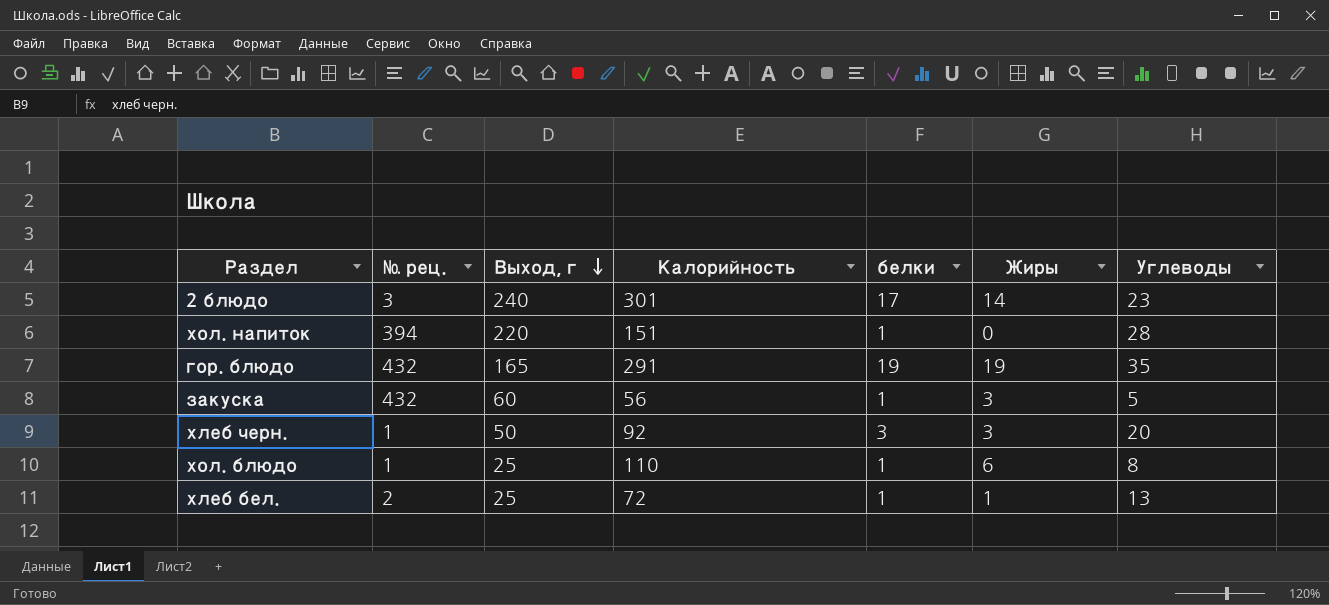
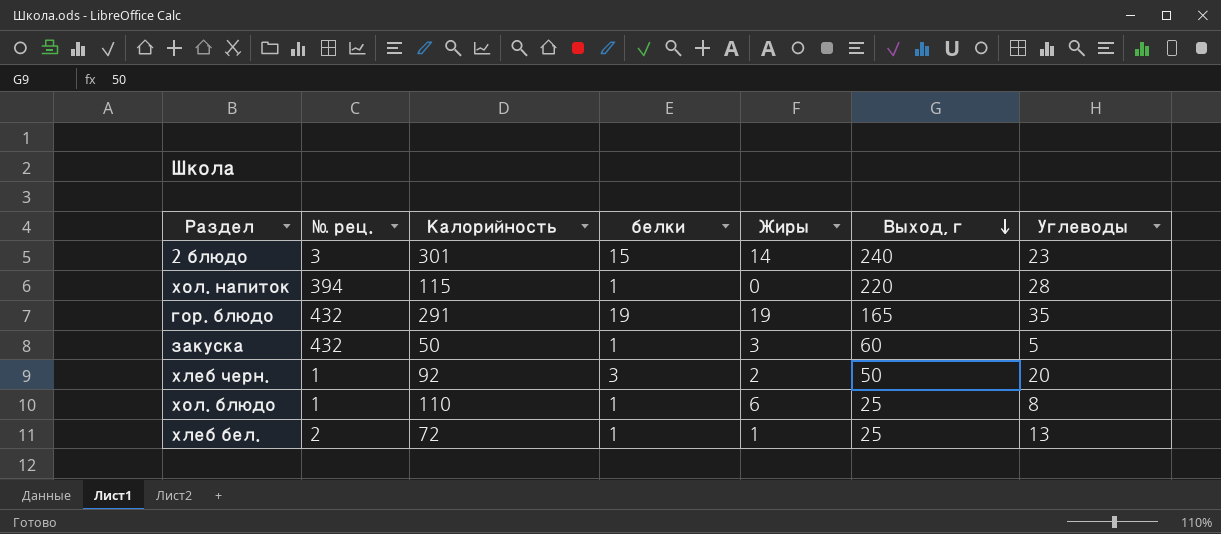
column Выход, г | position: 3 -> 6
2 блюдо | белки: 17 -> 15
хол. напиток | Калорийность: 151 -> 115
закуска | Калорийность: 56 -> 50
хлеб черн. | Жиры: 3 -> 2

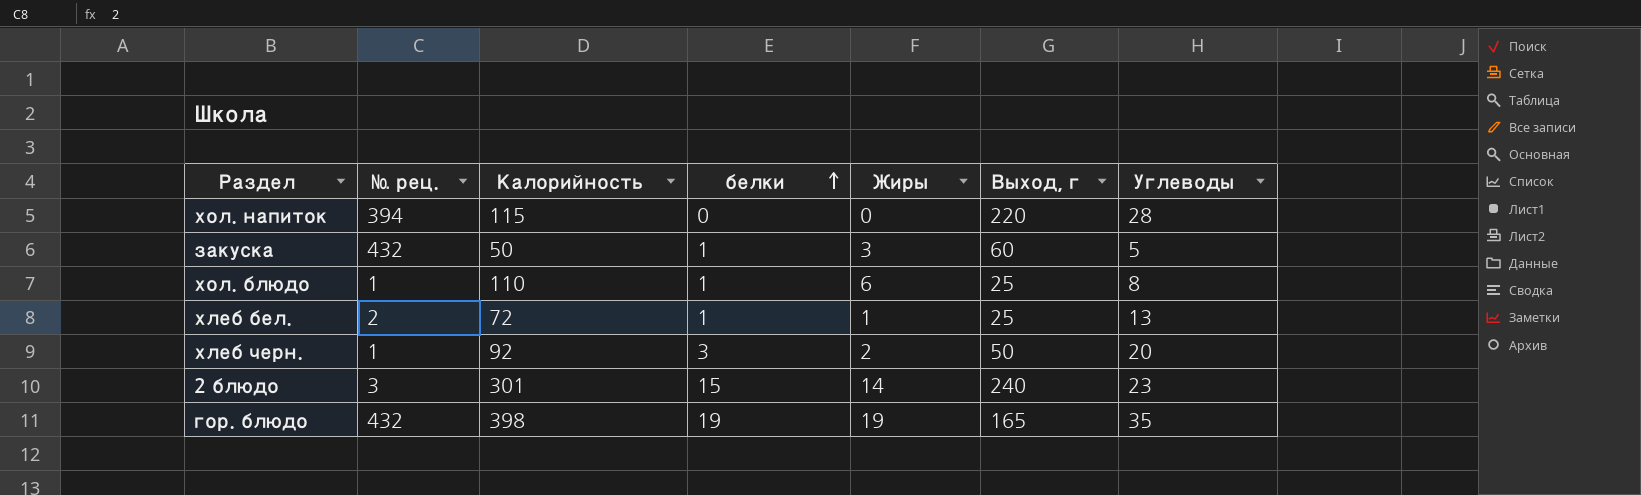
row order: Выход, г descending -> белки ascending
хол. напиток | белки: 1 -> 0
гор. блюдо | Калорийность: 291 -> 398

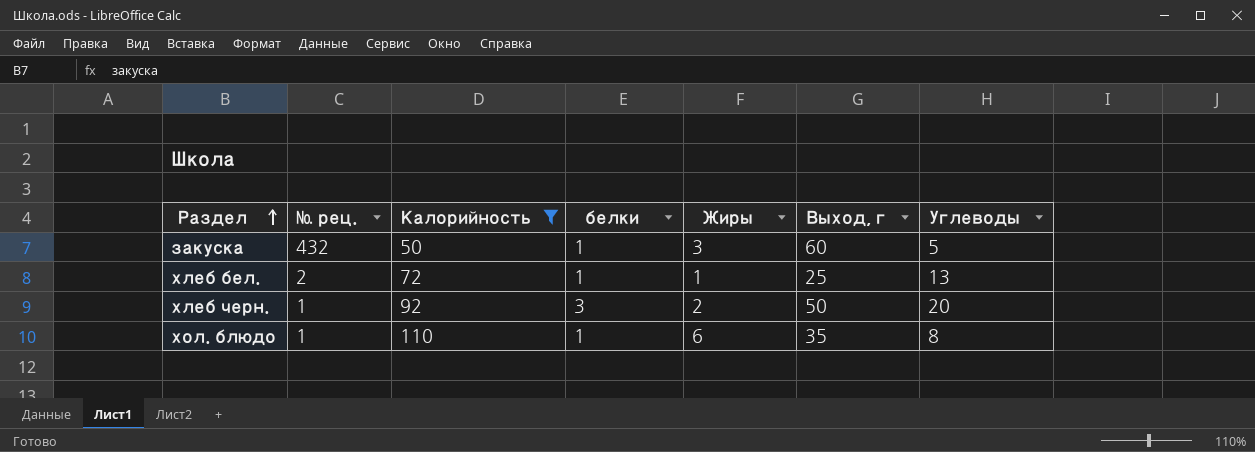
filter: none -> Калорийность <= 110
row order: белки ascending -> Раздел ascending
хол. блюдо | Выход, г: 25 -> 35

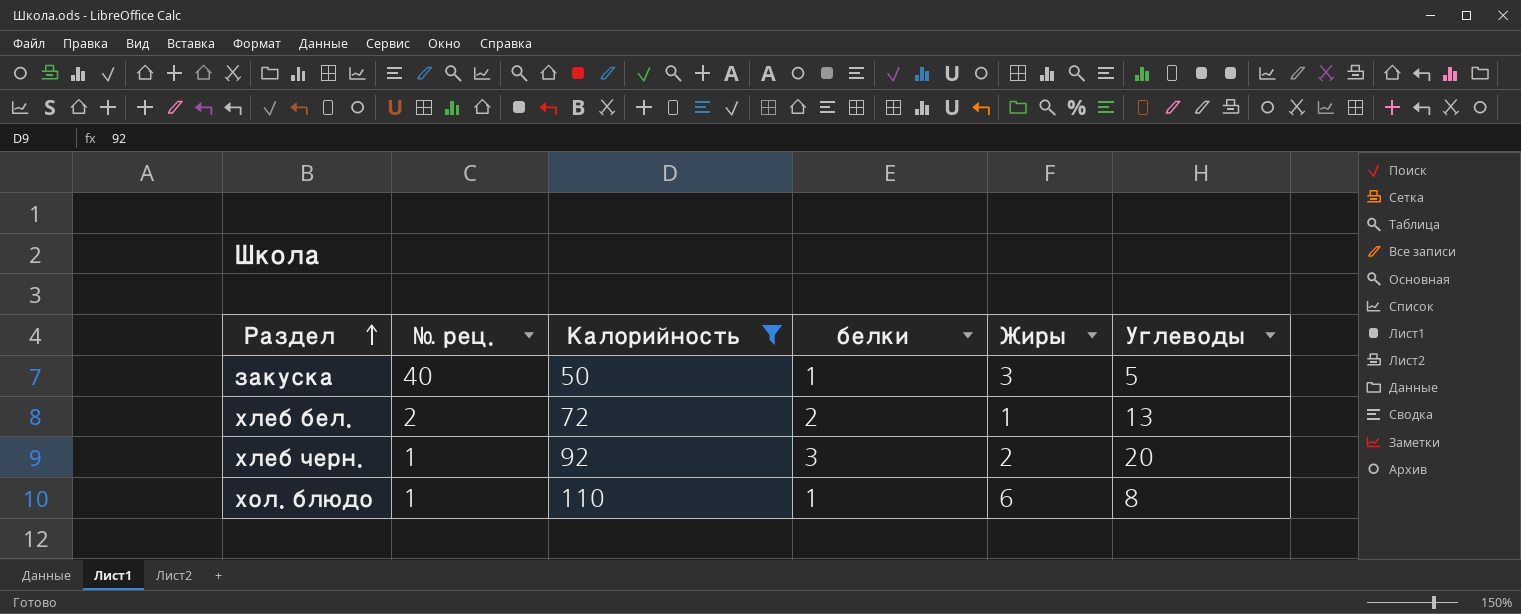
column Выход, г | position: 6 -> none
закуска | № рец.: 432 -> 40
хлеб бел. | белки: 1 -> 2

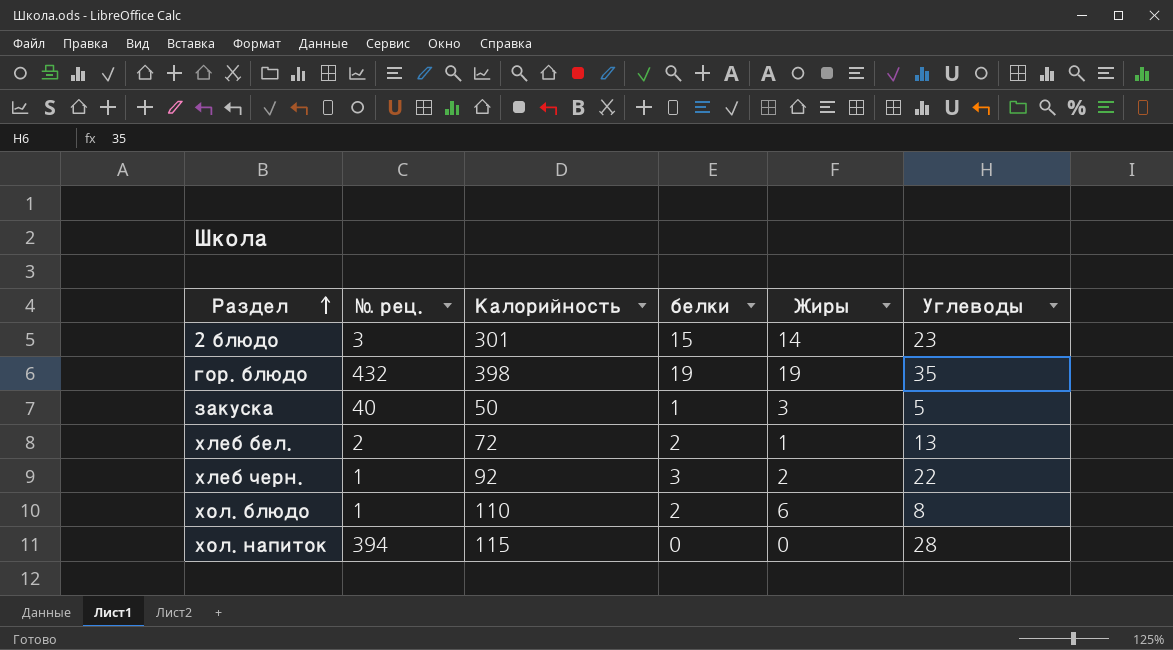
filter: Калорийность <= 110 -> none
хлеб черн. | Углеводы: 20 -> 22
хол. блюдо | белки: 1 -> 2

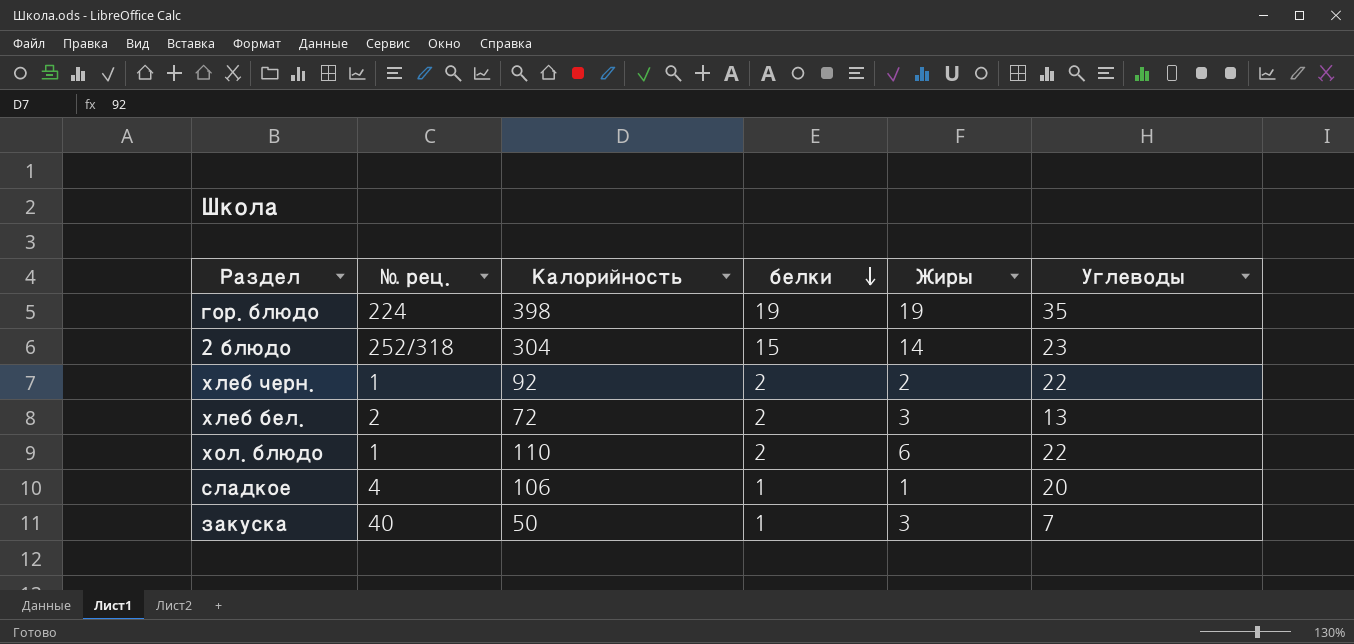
row order: Раздел ascending -> белки descending
row хол. напиток: 394 | 115 | 0 | 0 | 28 -> none
гор. блюдо | № рец.: 432 -> 224
2 блюдо | № рец.: 3 -> 252/318
2 блюдо | Калорийность: 301 -> 304
хлеб черн. | белки: 3 -> 2
хлеб бел. | Жиры: 1 -> 3
хол. блюдо | Углеводы: 8 -> 22
row сладкое: none -> 4 | 106 | 1 | 1 | 20
закуска | Углеводы: 5 -> 7

